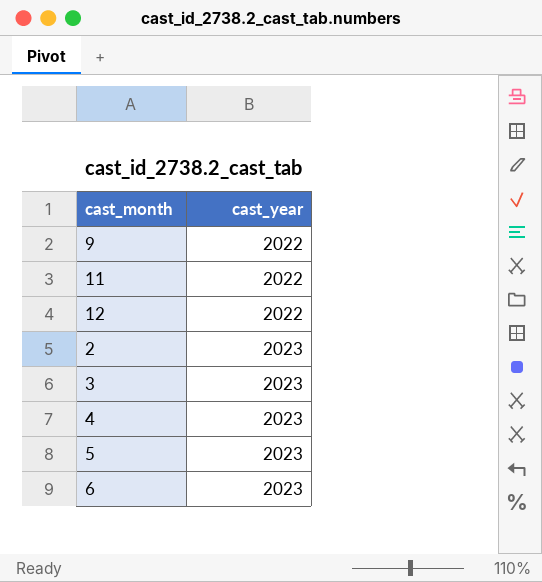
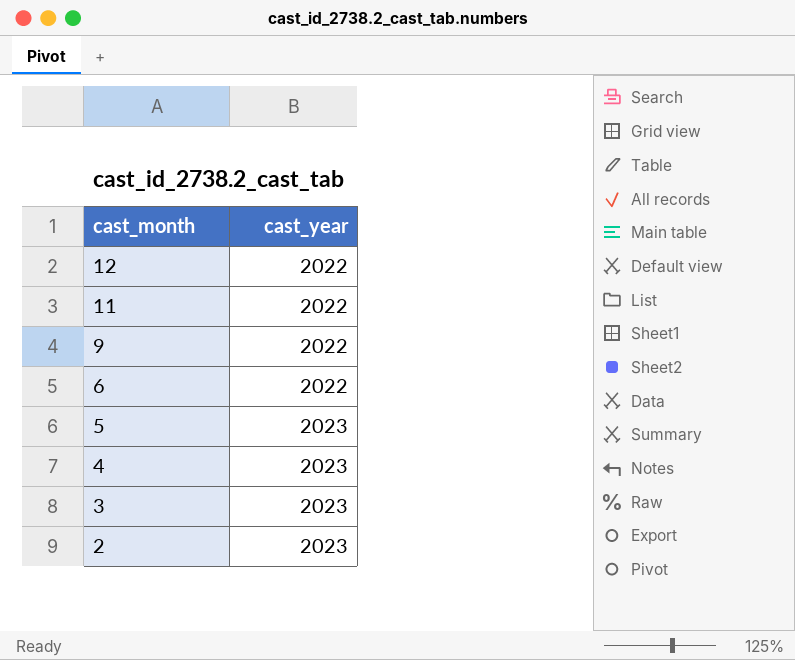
row order: cast_year ascending -> cast_month descending
6 | cast_year: 2023 -> 2022

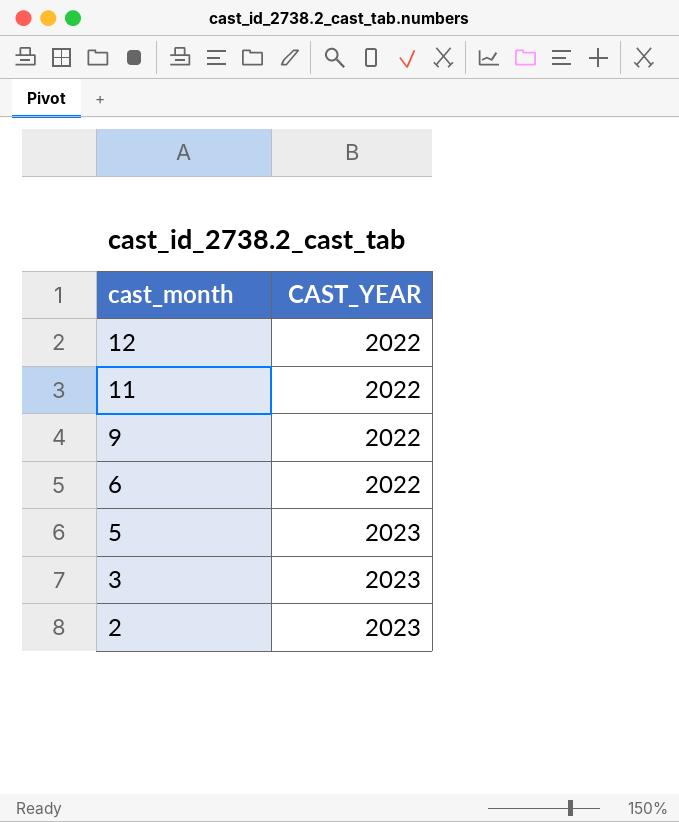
column name: cast_year -> CAST_YEAR
row 4: 2023 -> none

